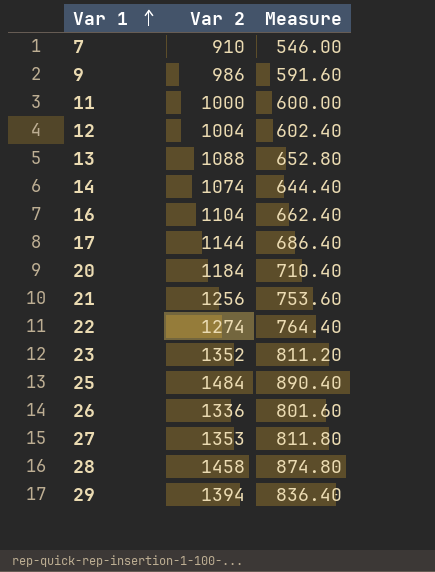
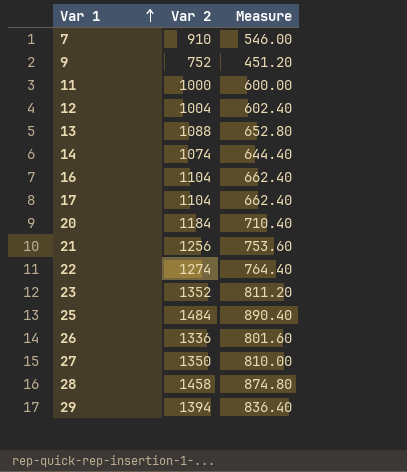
9 | Var 2: 986 -> 752
9 | Measure: 591.60 -> 451.20
17 | Var 2: 1144 -> 1104
17 | Measure: 686.40 -> 662.40
27 | Var 2: 1353 -> 1350
27 | Measure: 811.80 -> 810.00

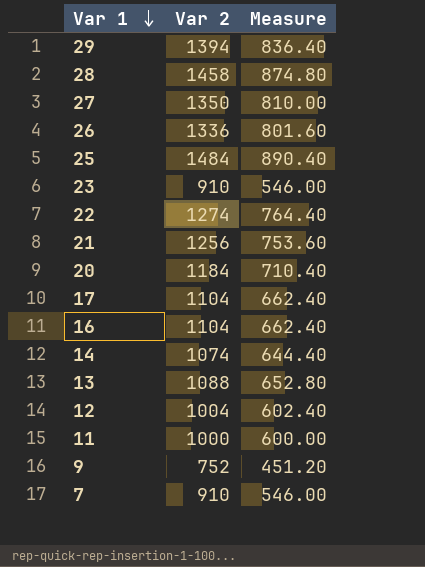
row order: Var 1 ascending -> Var 1 descending
23 | Var 2: 1352 -> 910
23 | Measure: 811.20 -> 546.00

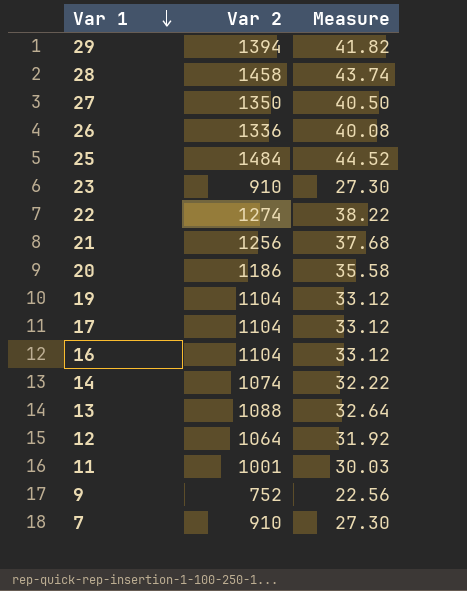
column Measure | formula: [Var 2] * 0.6 -> [Var 2] * 0.03
20 | Var 2: 1184 -> 1186
row 19: none -> 1104 | 33.12
12 | Var 2: 1004 -> 1064
11 | Var 2: 1000 -> 1001

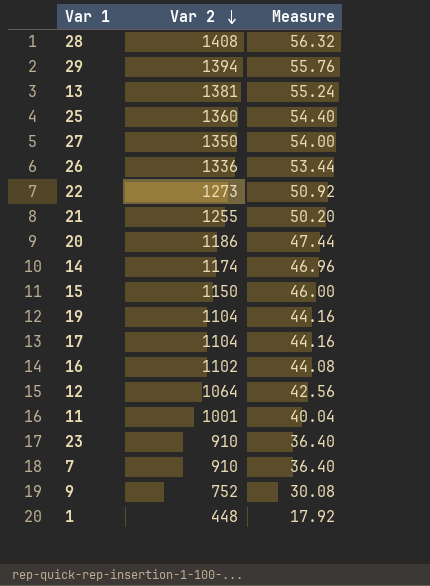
row order: Var 1 descending -> Var 2 descending
column Measure | formula: [Var 2] * 0.03 -> [Var 2] * 0.04
28 | Var 2: 1458 -> 1408
13 | Var 2: 1088 -> 1381
25 | Var 2: 1484 -> 1360
22 | Var 2: 1274 -> 1273
21 | Var 2: 1256 -> 1255
14 | Var 2: 1074 -> 1174
row 15: none -> 1150 | 46.00
16 | Var 2: 1104 -> 1102
row 1: none -> 448 | 17.92

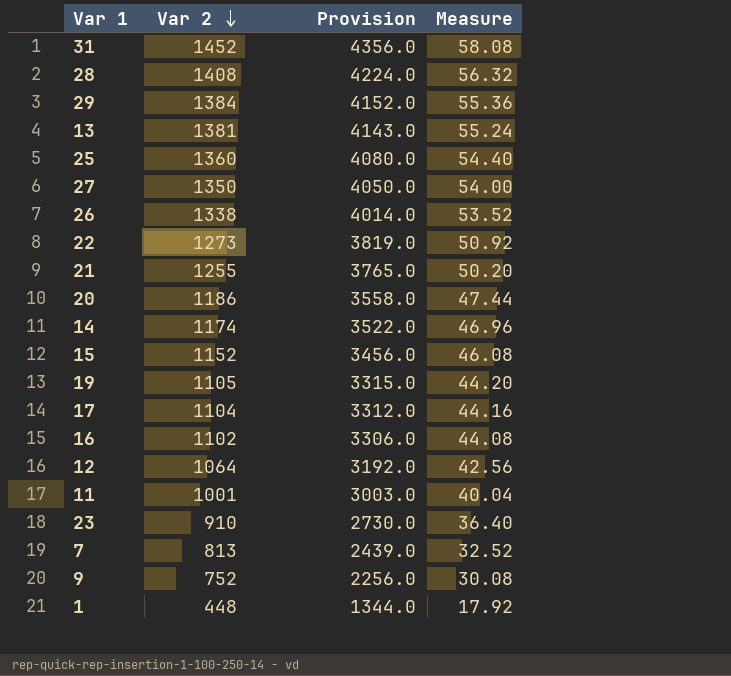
column Provision | formula: none -> [Var 2] * 3
row 31: none -> 1452 | 4356.0 | 58.08
29 | Var 2: 1394 -> 1384
29 | Measure: 55.76 -> 55.36
26 | Var 2: 1336 -> 1338
26 | Measure: 53.44 -> 53.52
15 | Var 2: 1150 -> 1152
15 | Measure: 46.00 -> 46.08
19 | Var 2: 1104 -> 1105
19 | Measure: 44.16 -> 44.20
7 | Var 2: 910 -> 813
7 | Measure: 36.40 -> 32.52

